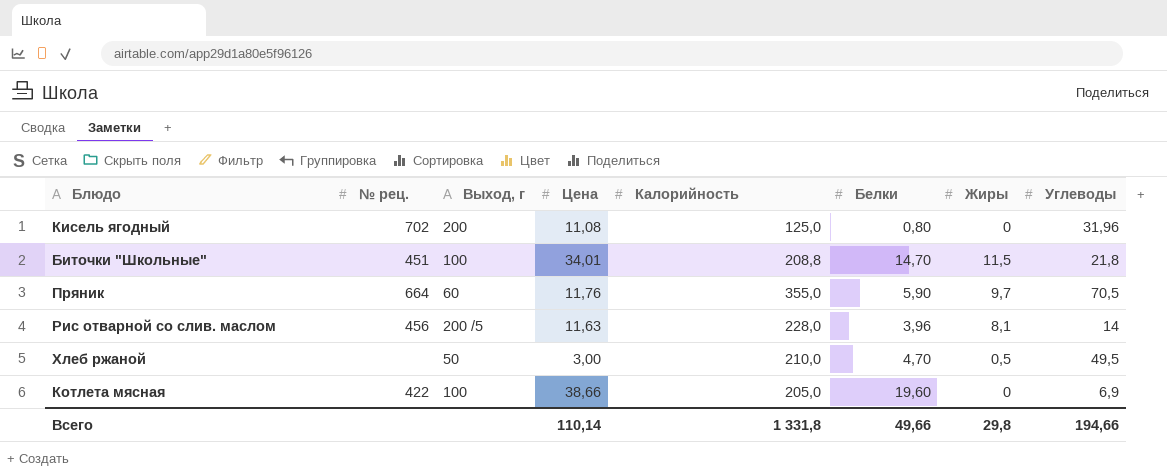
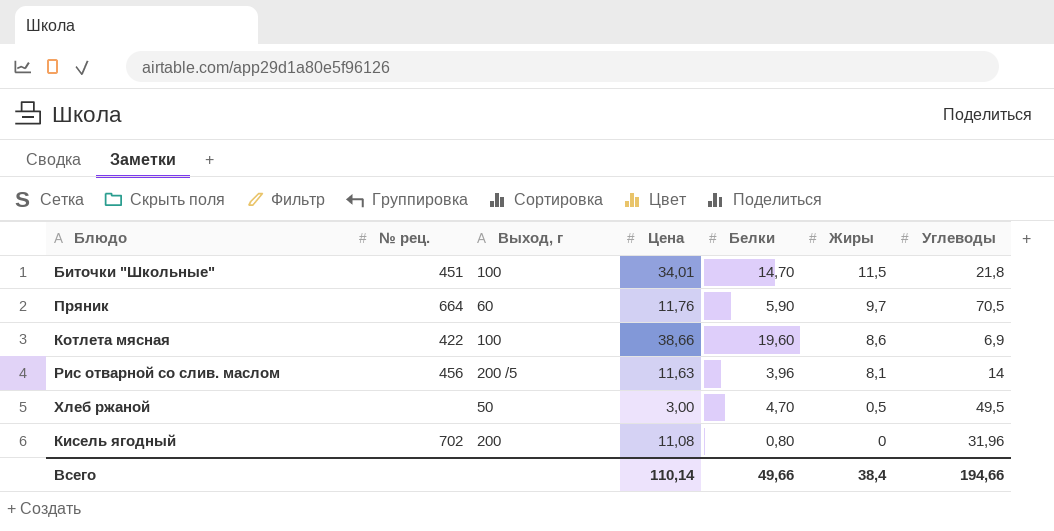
row order: none -> Жиры descending
column Калорийность | position: 5 -> none
Котлета мясная | Жиры: 0 -> 8,6
Всего | Жиры: 29,8 -> 38,4

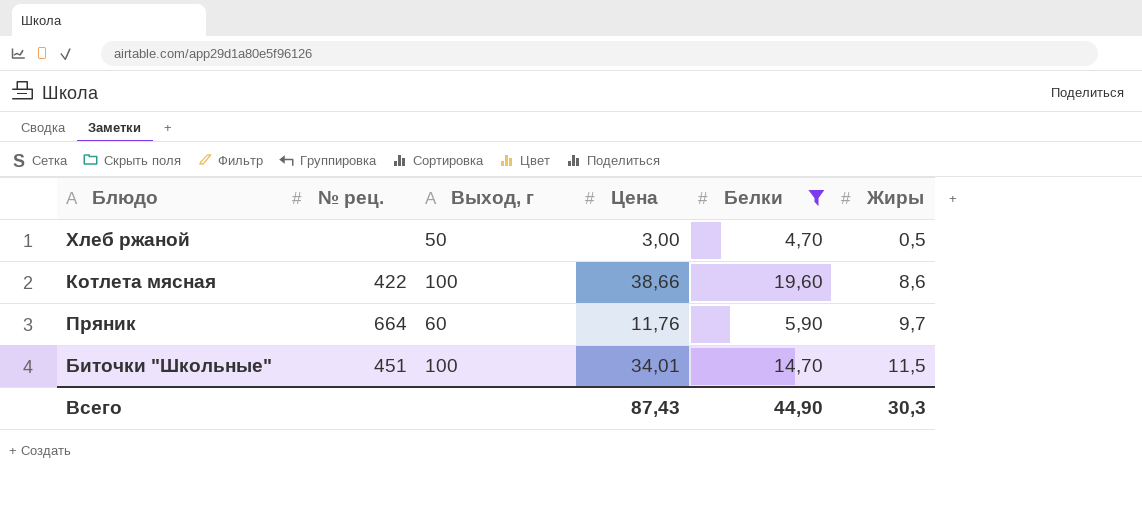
filter: none -> Белки >= 4,70
row order: Жиры descending -> Жиры ascending
column Углеводы | position: 7 -> none
Всего | Цена: 110,14 -> 87,43
Всего | Белки: 49,66 -> 44,90
Всего | Жиры: 38,4 -> 30,3

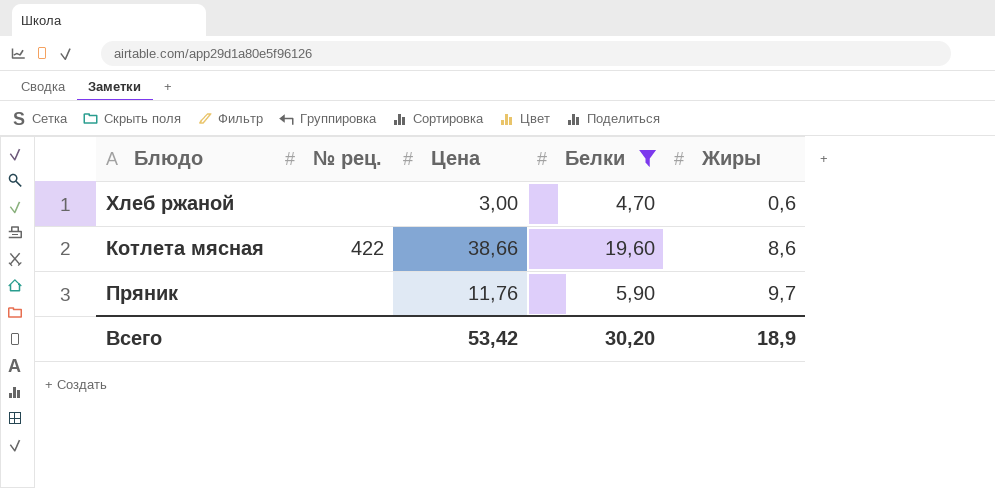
column Выход, г | position: 3 -> none
row Биточки "Школьные": 451 | 100 | 34,01 | 14,70 | 11,5 -> none
Хлеб ржаной | Жиры: 0,5 -> 0,6
Пряник | № рец.: 664 -> none
Всего | Цена: 87,43 -> 53,42
Всего | Белки: 44,90 -> 30,20
Всего | Жиры: 30,3 -> 18,9

